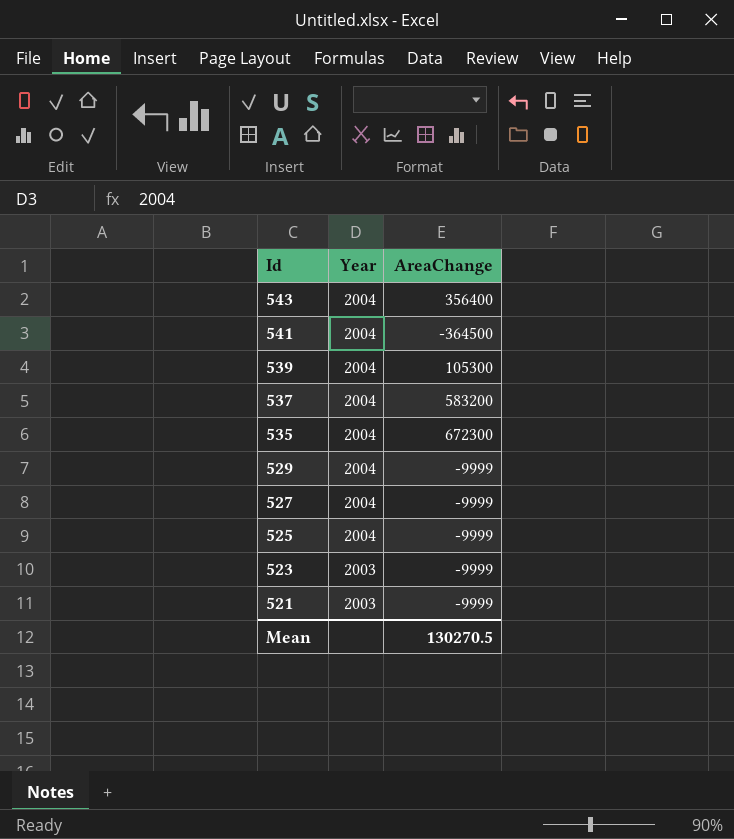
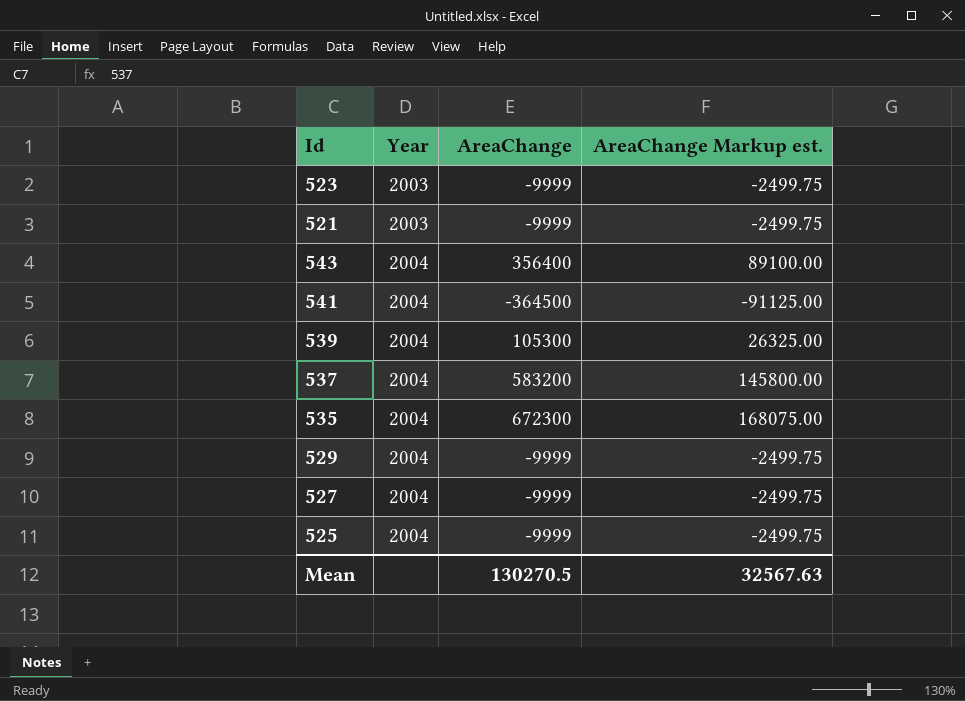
row order: Id descending -> Year ascending
column AreaChange Markup est. | formula: none -> [AreaChange] * 0.25

